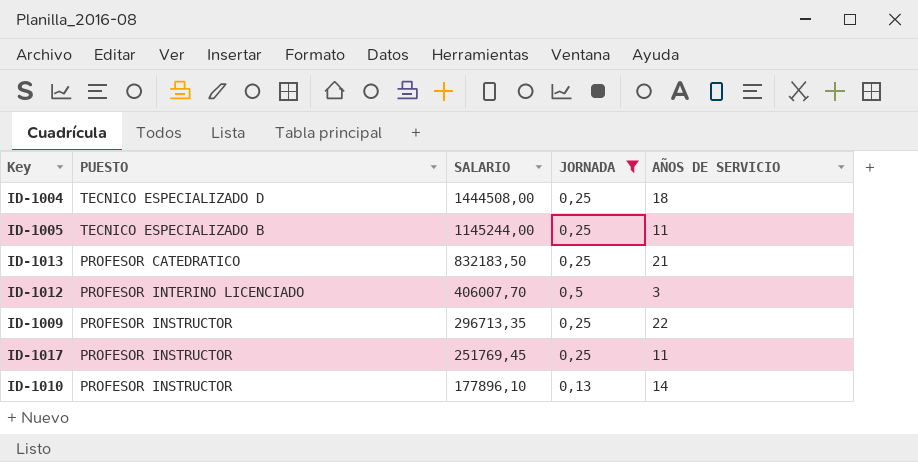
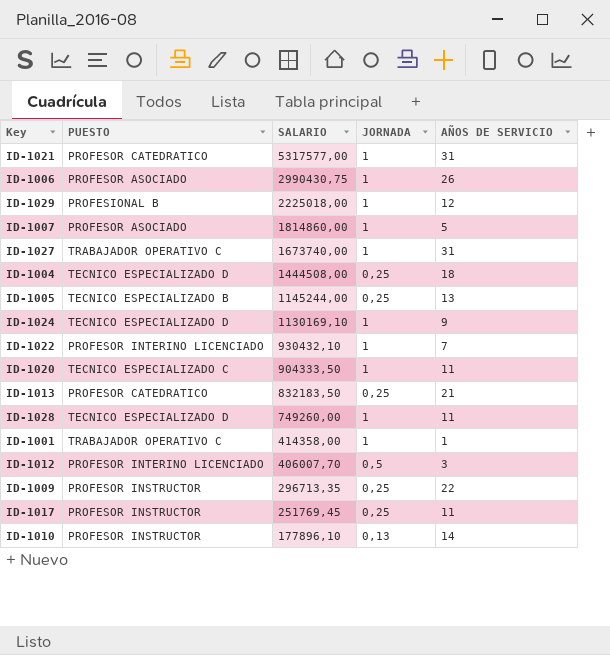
filter: JORNADA != 1 -> none
ID-1005 | AÑOS DE SERVICIO: 11 -> 13

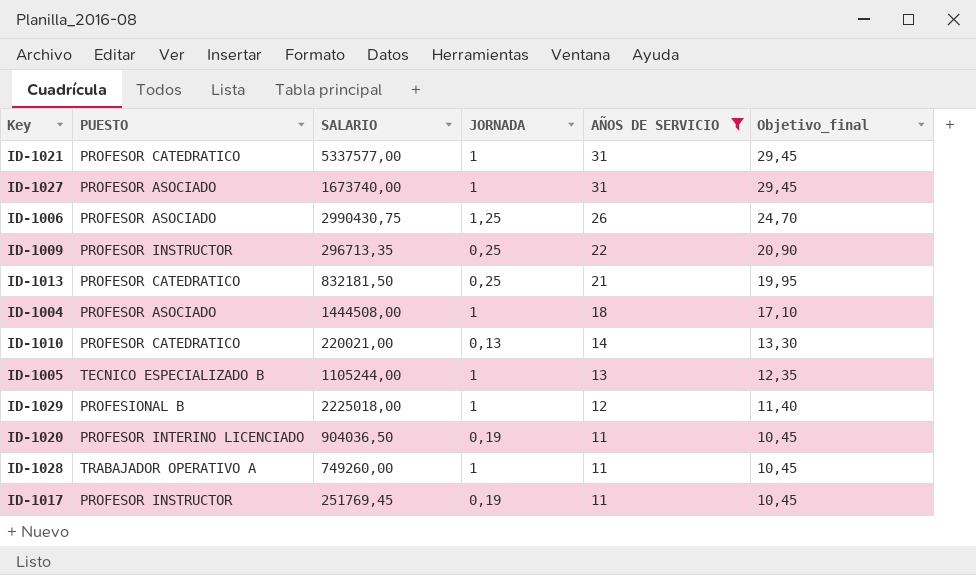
filter: none -> AÑOS DE SERVICIO >= 11
row order: SALARIO descending -> AÑOS DE SERVICIO descending
column Objetivo_final | formula: none -> [AÑOS DE SERVICIO] * 0,95
ID-1021 | SALARIO: 5317577,00 -> 5337577,00
ID-1027 | PUESTO: TRABAJADOR OPERATIVO C -> PROFESOR ASOCIADO
ID-1006 | JORNADA: 1 -> 1,25
ID-1013 | SALARIO: 832183,50 -> 832181,50
ID-1004 | PUESTO: TECNICO ESPECIALIZADO D -> PROFESOR ASOCIADO
ID-1004 | JORNADA: 0,25 -> 1
ID-1010 | PUESTO: PROFESOR INSTRUCTOR -> PROFESOR CATEDRATICO
ID-1010 | SALARIO: 177896,10 -> 220021,00
ID-1005 | SALARIO: 1145244,00 -> 1105244,00
ID-1005 | JORNADA: 0,25 -> 1
ID-1020 | PUESTO: TECNICO ESPECIALIZADO C -> PROFESOR INTERINO LICENCIADO
ID-1020 | SALARIO: 904333,50 -> 904036,50
ID-1020 | JORNADA: 1 -> 0,19
ID-1028 | PUESTO: TECNICO ESPECIALIZADO D -> TRABAJADOR OPERATIVO A
ID-1017 | JORNADA: 0,25 -> 0,19

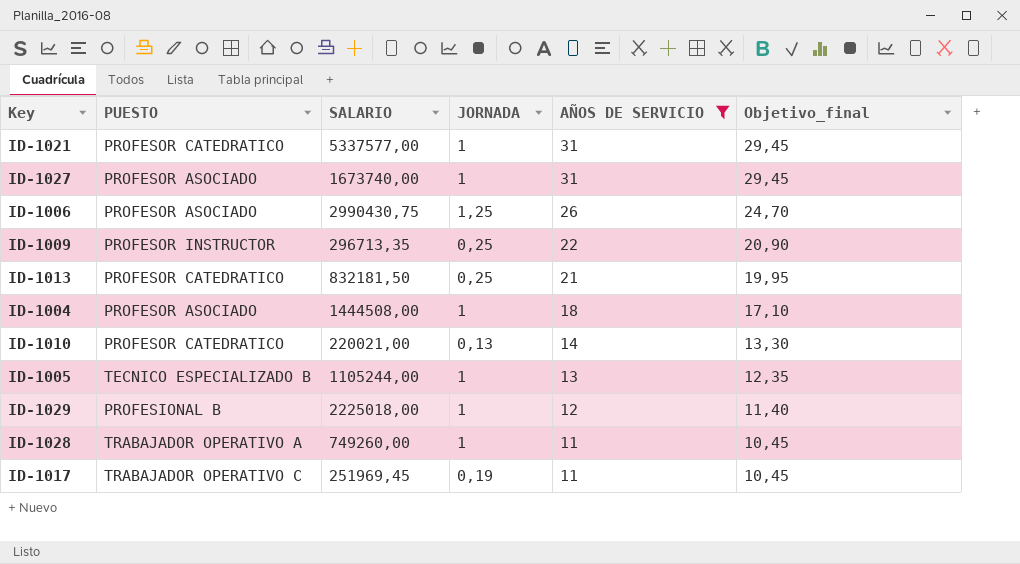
row ID-1020: PROFESOR INTERINO LICENCIADO | 904036,50 | 0,19 | 11 | 10,45 -> none
ID-1017 | PUESTO: PROFESOR INSTRUCTOR -> TRABAJADOR OPERATIVO C
ID-1017 | SALARIO: 251769,45 -> 251969,45

